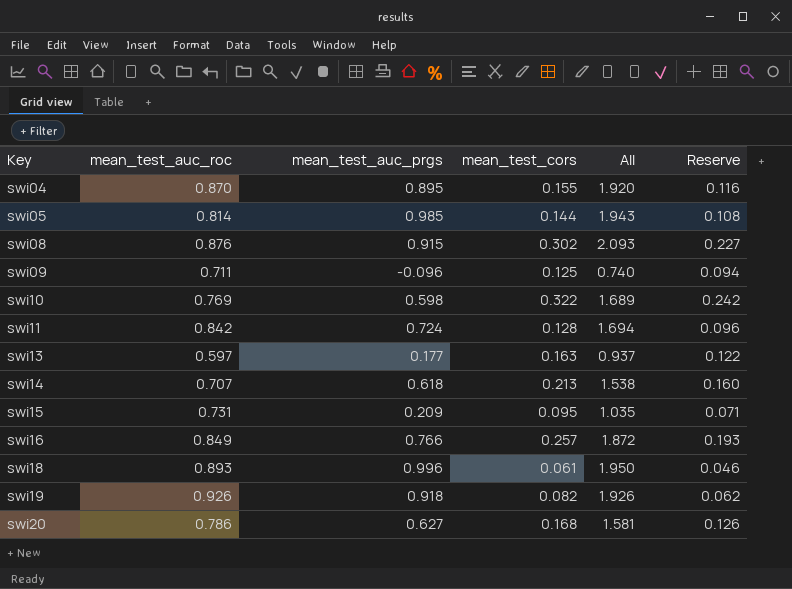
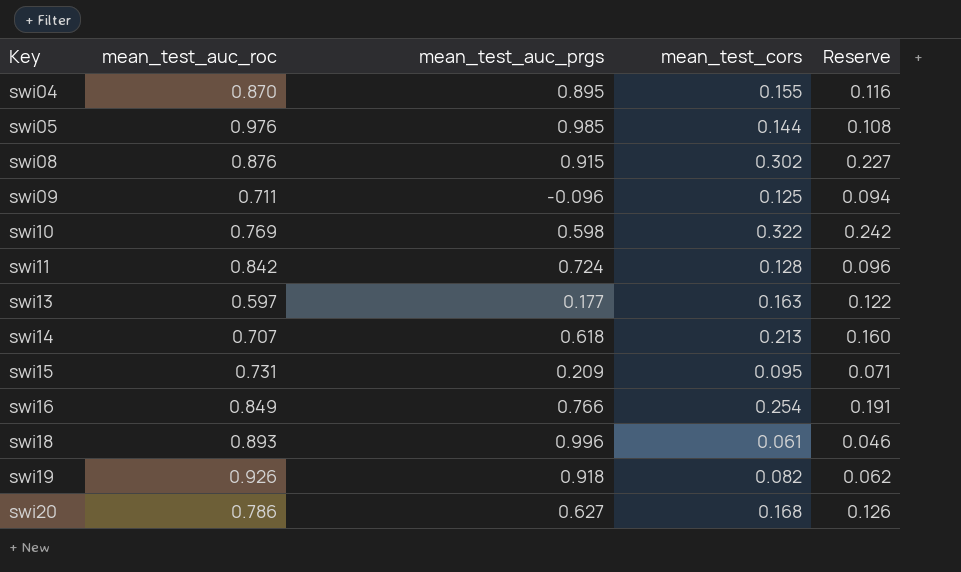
column All | formula: [mean_test_auc_roc] + [mean_test_auc_prgs] + [mean_test_cors] -> none
swi05 | mean_test_auc_roc: 0.814 -> 0.976
swi16 | mean_test_cors: 0.257 -> 0.254
swi16 | Reserve: 0.193 -> 0.191

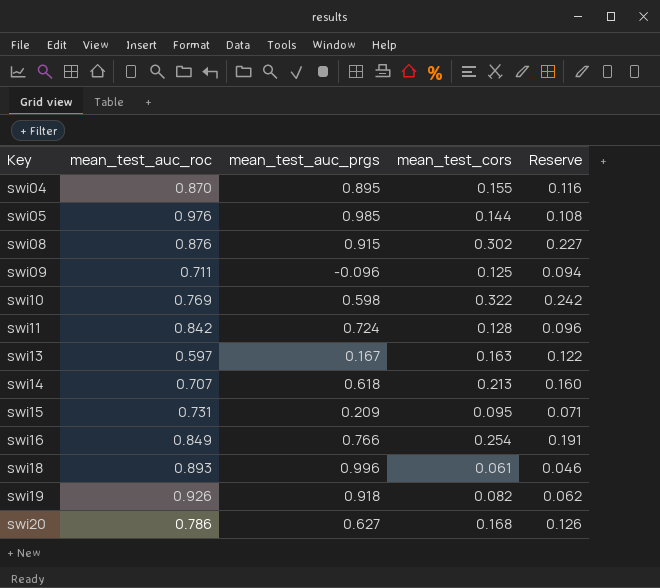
swi13 | mean_test_auc_prgs: 0.177 -> 0.167

